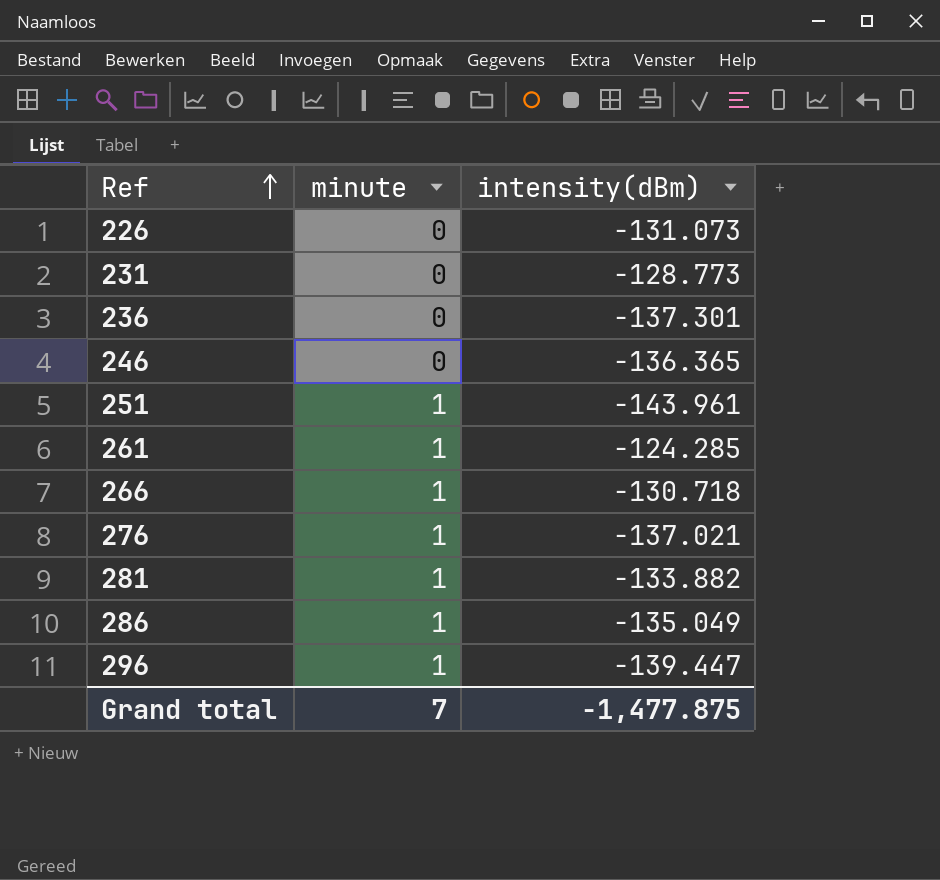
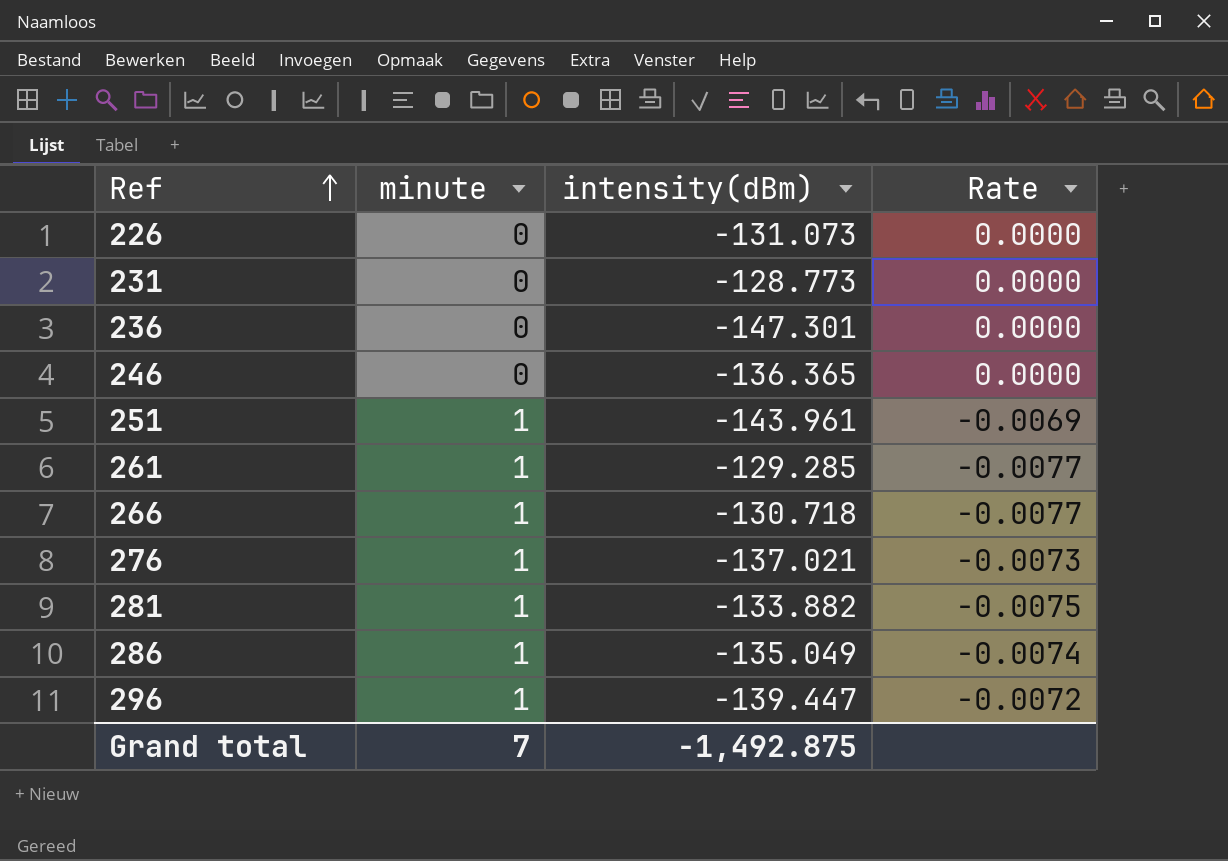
column Rate | formula: none -> [minute] / [intensity(dBm)]
236 | intensity(dBm): -137.301 -> -147.301
261 | intensity(dBm): -124.285 -> -129.285
Grand total | intensity(dBm): -1,477.875 -> -1,492.875

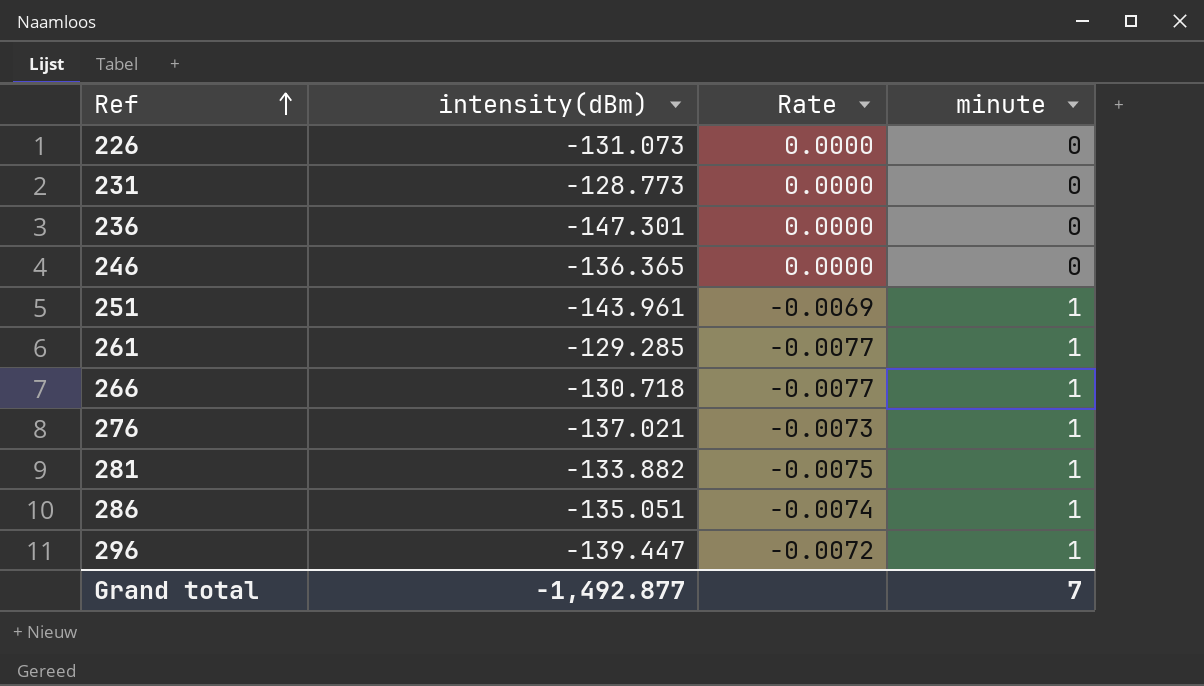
column minute | position: 2 -> 4
286 | intensity(dBm): -135.049 -> -135.051
Grand total | intensity(dBm): -1,492.875 -> -1,492.877

